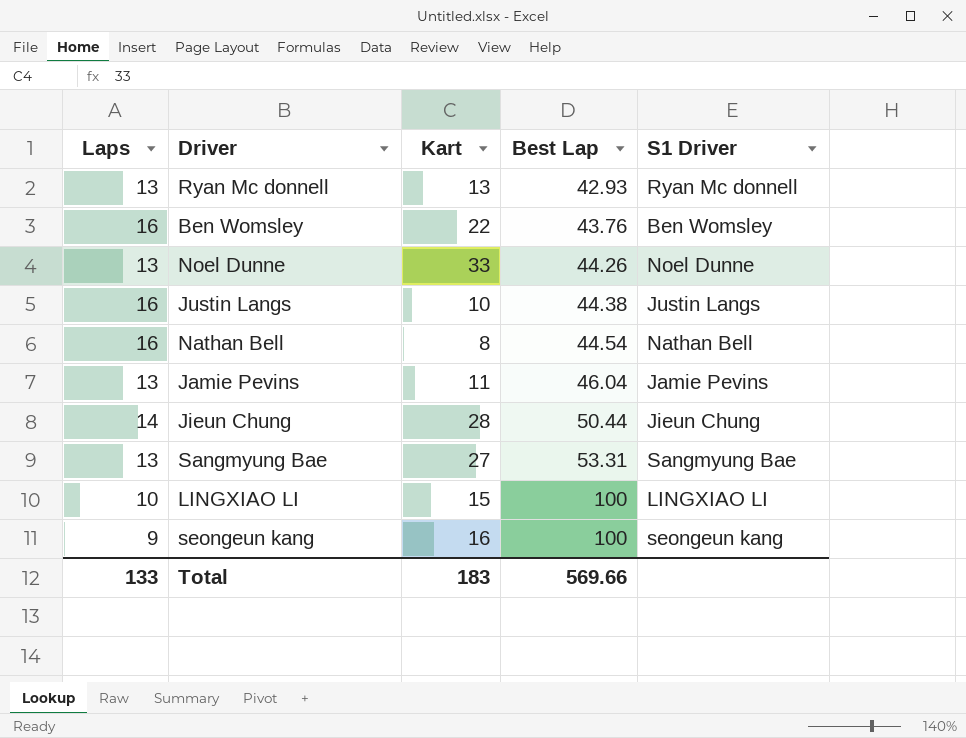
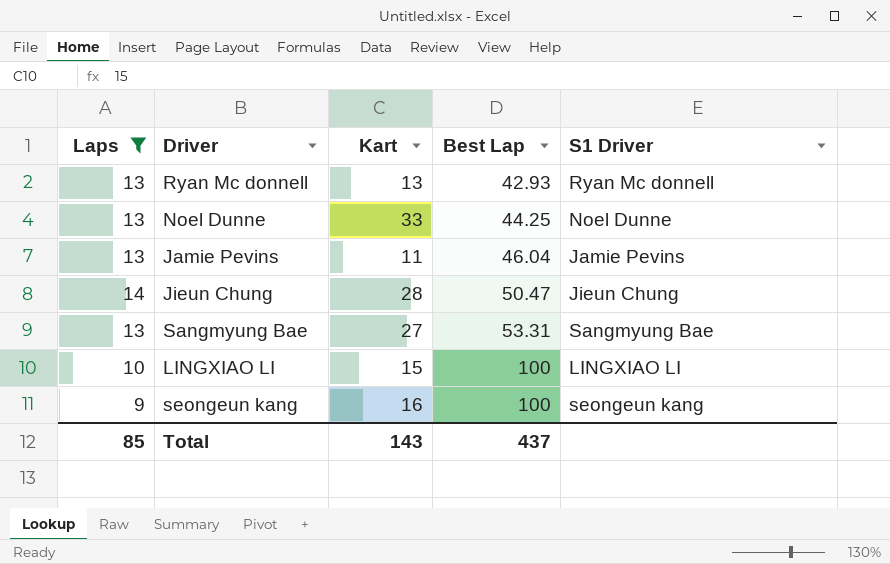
filter: none -> Laps != 16
Noel Dunne | Best Lap: 44.26 -> 44.25
Jieun Chung | Best Lap: 50.44 -> 50.47
Total | Laps: 133 -> 85
Total | Kart: 183 -> 143
Total | Best Lap: 569.66 -> 437

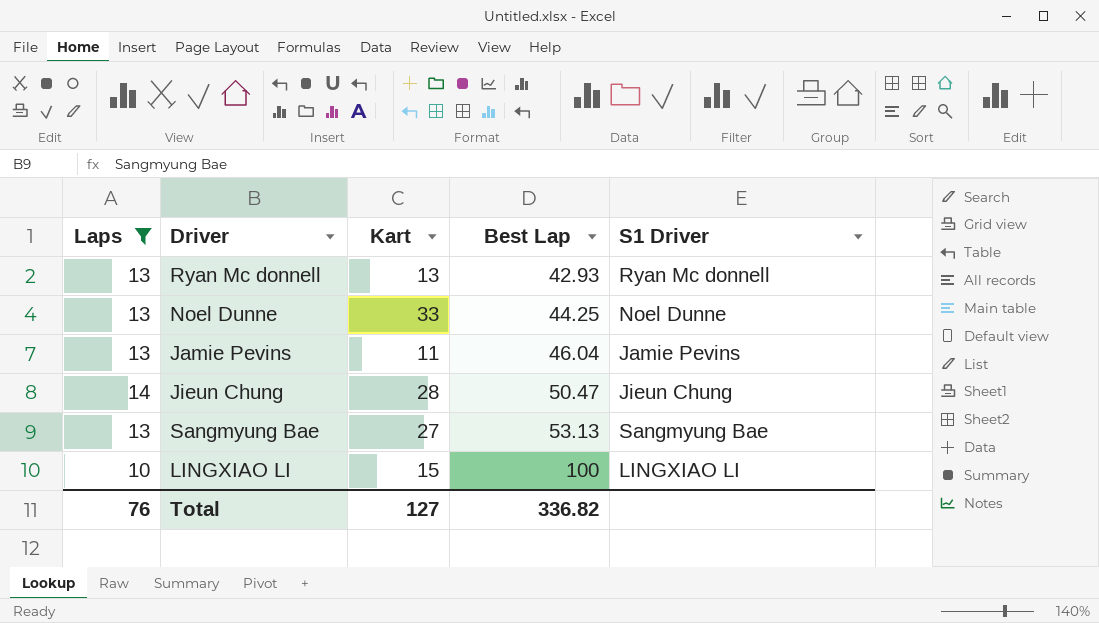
row seongeun kang: 9 | 16 | 100 | seongeun kang -> none
Sangmyung Bae | Best Lap: 53.31 -> 53.13
Total | Laps: 85 -> 76
Total | Kart: 143 -> 127
Total | Best Lap: 437 -> 336.82

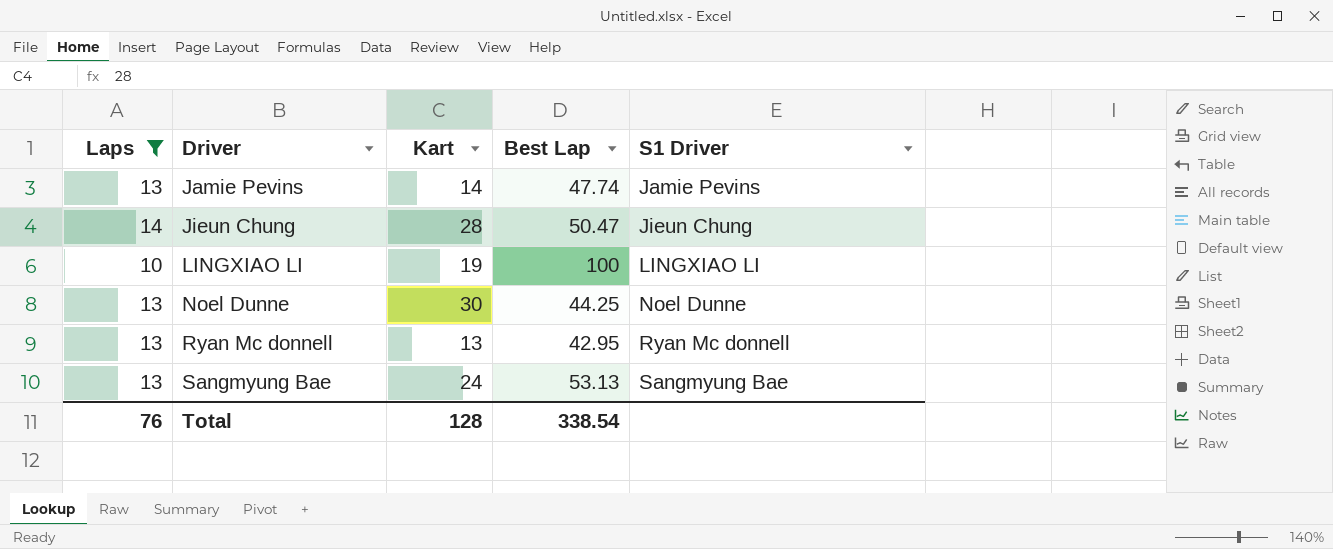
row order: Best Lap ascending -> Driver ascending
Jamie Pevins | Kart: 11 -> 14
Jamie Pevins | Best Lap: 46.04 -> 47.74
LINGXIAO LI | Kart: 15 -> 19
Noel Dunne | Kart: 33 -> 30
Ryan Mc donnell | Best Lap: 42.93 -> 42.95
Sangmyung Bae | Kart: 27 -> 24
Total | Kart: 127 -> 128
Total | Best Lap: 336.82 -> 338.54

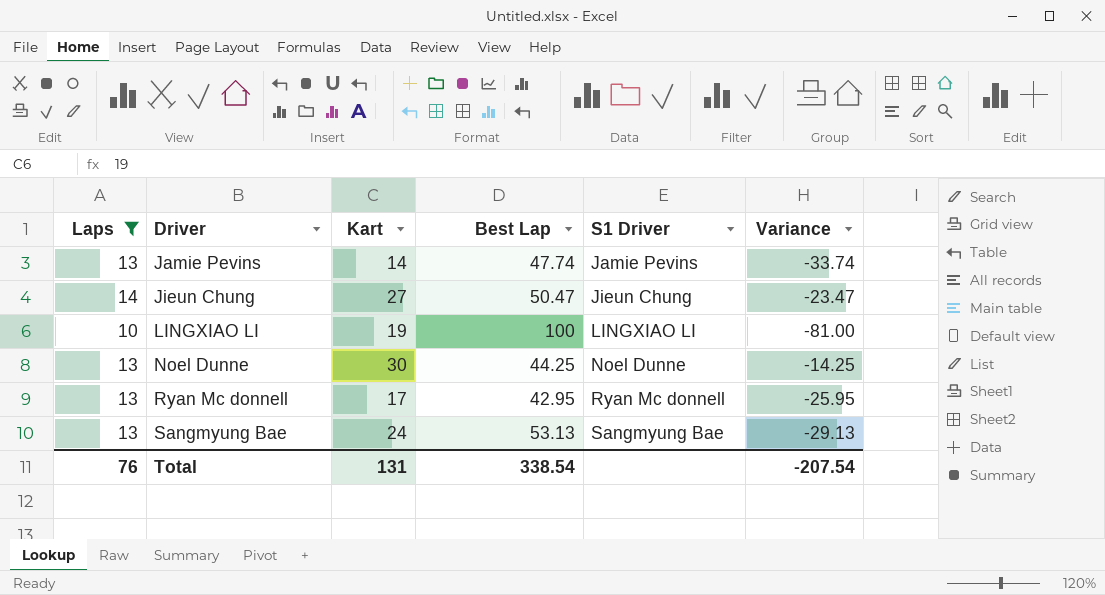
column Variance | formula: none -> [Kart] - [Best Lap]
Jieun Chung | Kart: 28 -> 27
Ryan Mc donnell | Kart: 13 -> 17
Total | Kart: 128 -> 131

